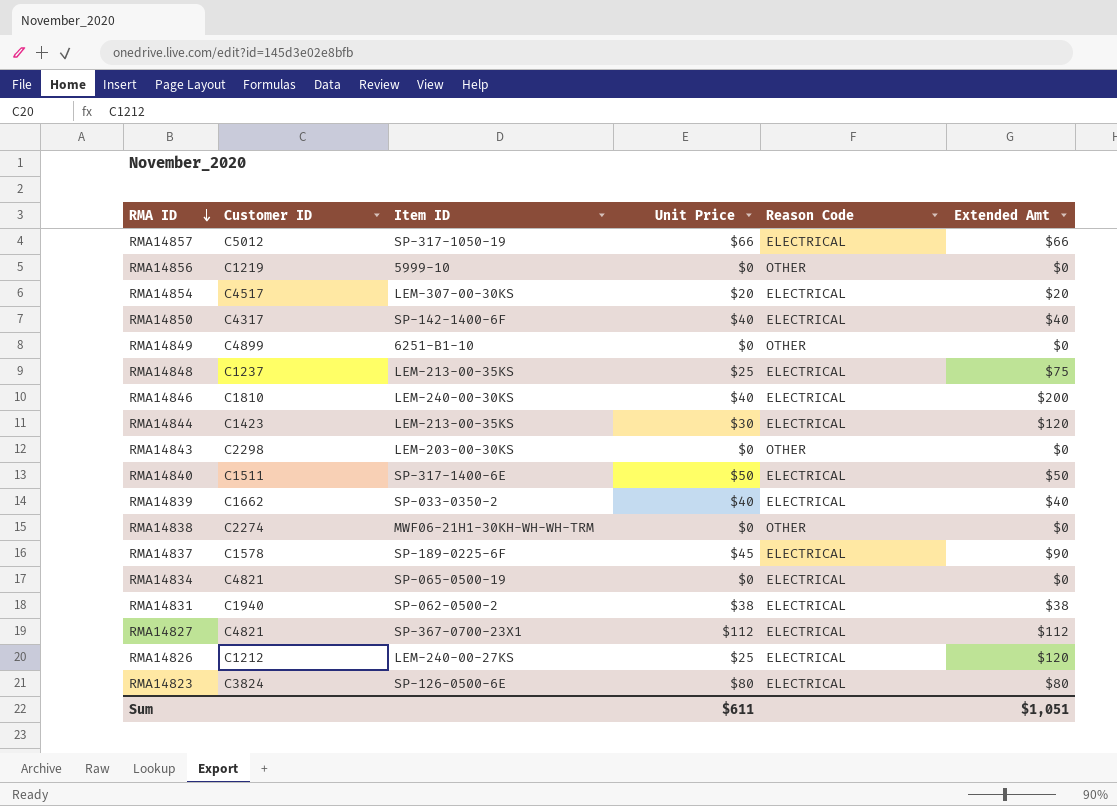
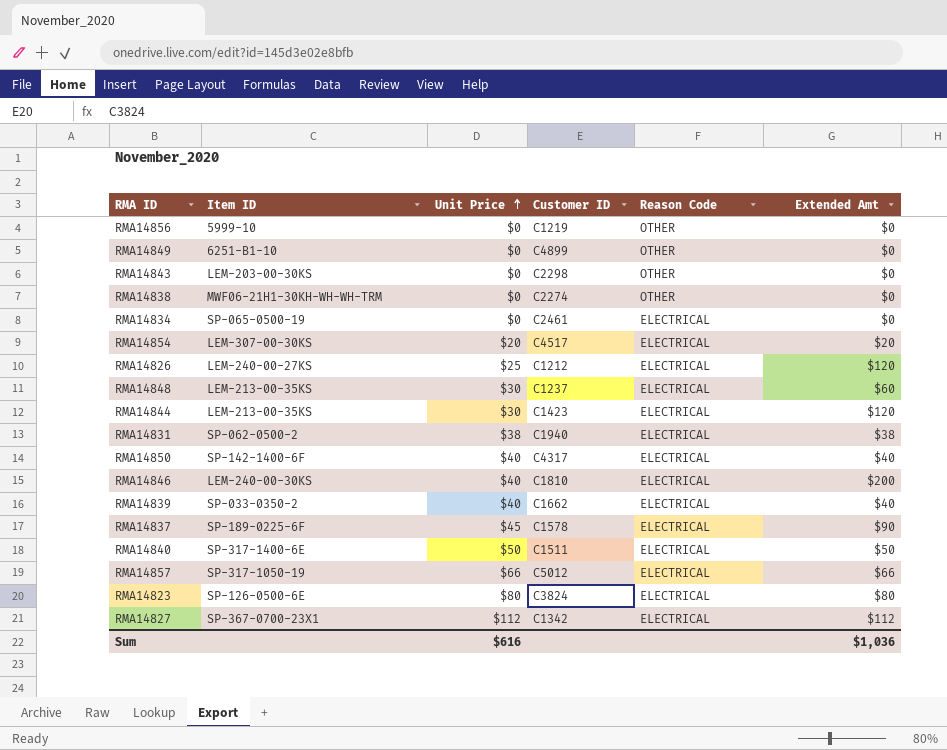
row order: RMA ID descending -> Unit Price ascending
column Customer ID | position: 2 -> 4
RMA14834 | Customer ID: C4821 -> C2461
RMA14848 | Unit Price: $25 -> $30
RMA14848 | Extended Amt: $75 -> $60
RMA14827 | Customer ID: C4821 -> C1342
Sum | Unit Price: $611 -> $616
Sum | Extended Amt: $1,051 -> $1,036

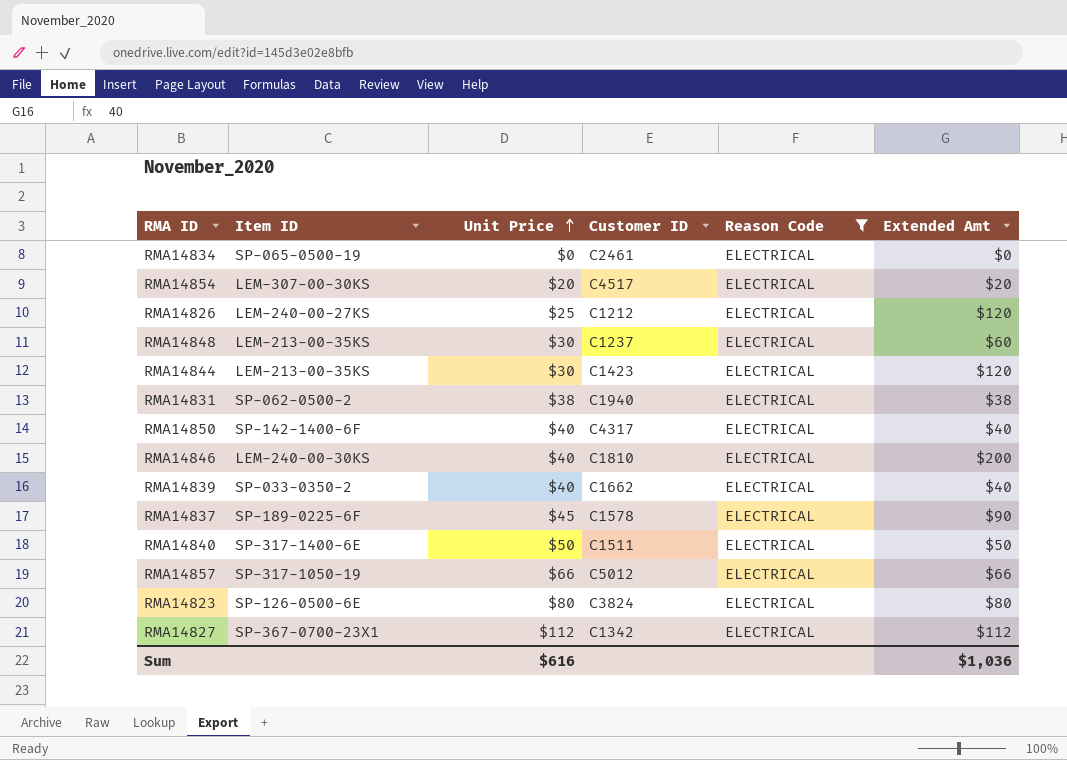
filter: none -> Reason Code = ELECTRICAL

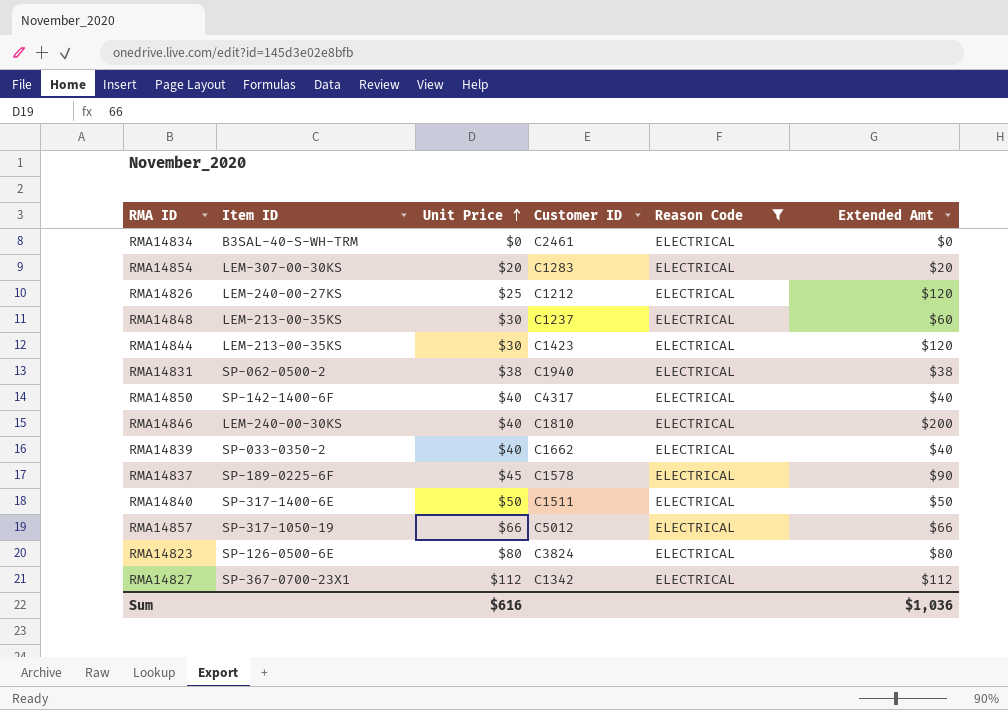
RMA14834 | Item ID: SP-065-0500-19 -> B3SAL-40-S-WH-TRM
RMA14854 | Customer ID: C4517 -> C1283

